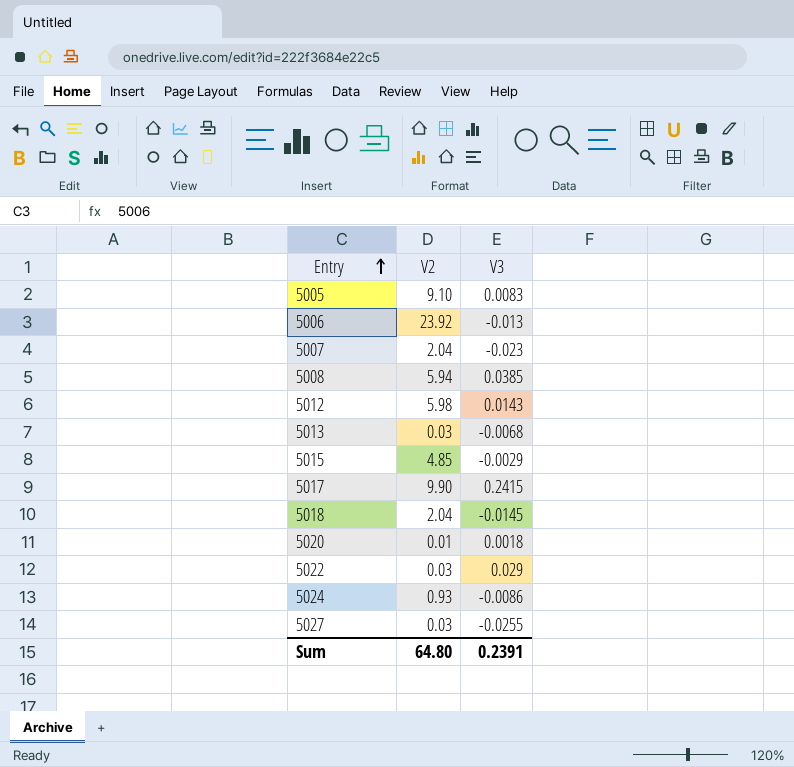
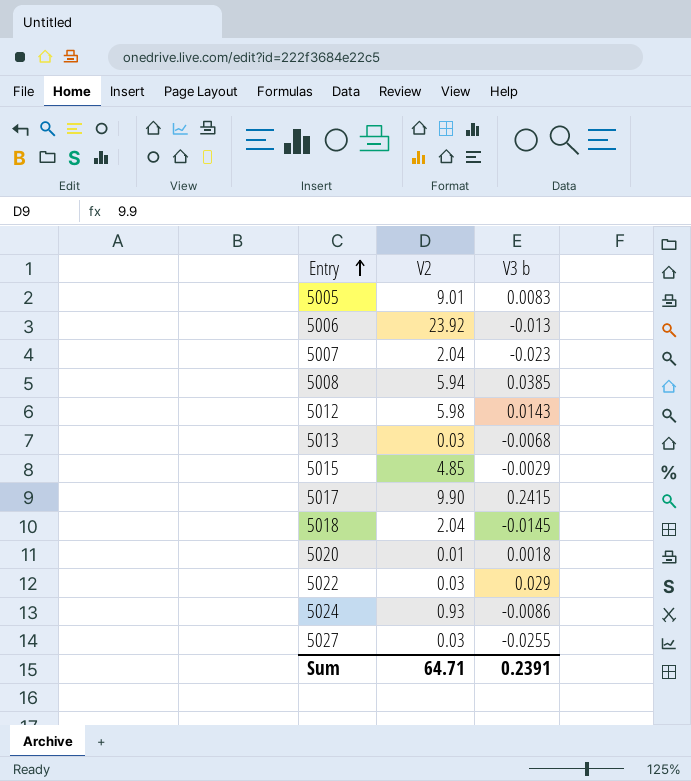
column name: V3 -> V3 b
5005 | V2: 9.10 -> 9.01
Sum | V2: 64.80 -> 64.71

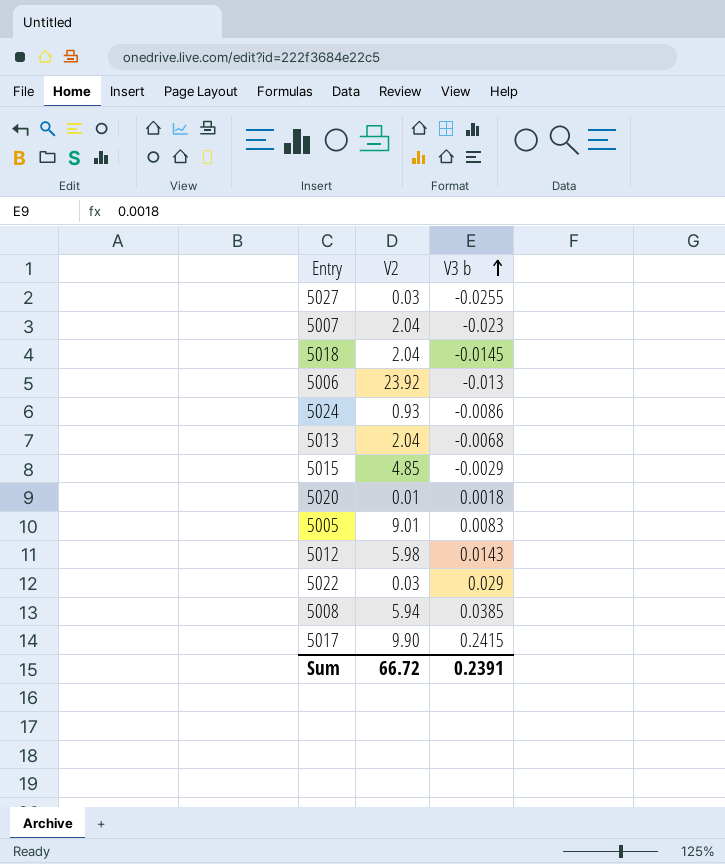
row order: Entry ascending -> V3 b ascending
5013 | V2: 0.03 -> 2.04
Sum | V2: 64.71 -> 66.72

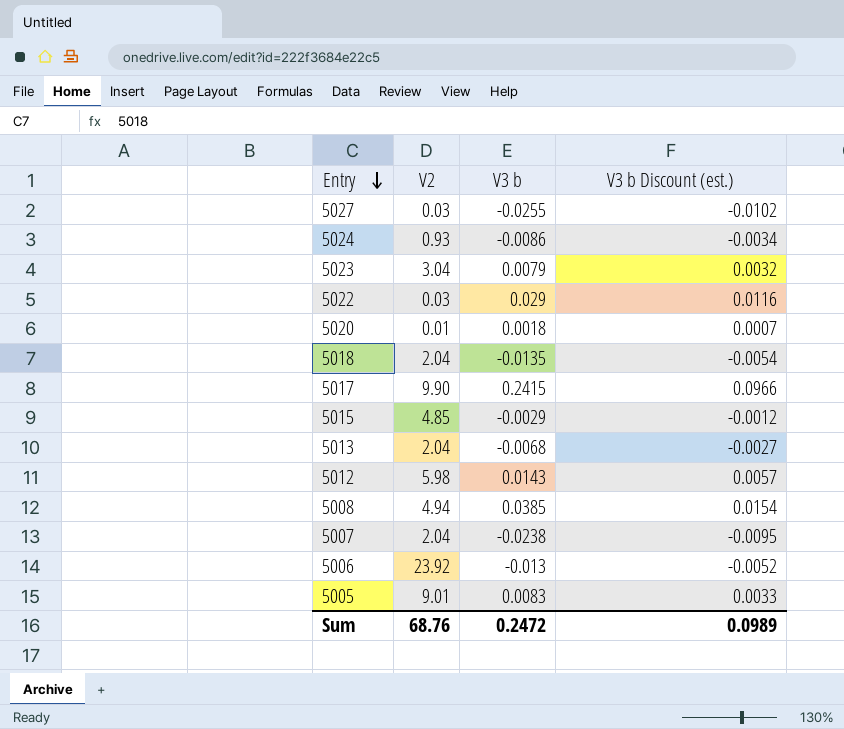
row order: V3 b ascending -> Entry descending
column V3 b Discount (est.) | formula: none -> [V3 b] * 0.4
row 5023: none -> 3.04 | 0.0079 | 0.0032
5018 | V3 b: -0.0145 -> -0.0135
5008 | V2: 5.94 -> 4.94
5007 | V3 b: -0.023 -> -0.0238
Sum | V2: 66.72 -> 68.76
Sum | V3 b: 0.2391 -> 0.2472

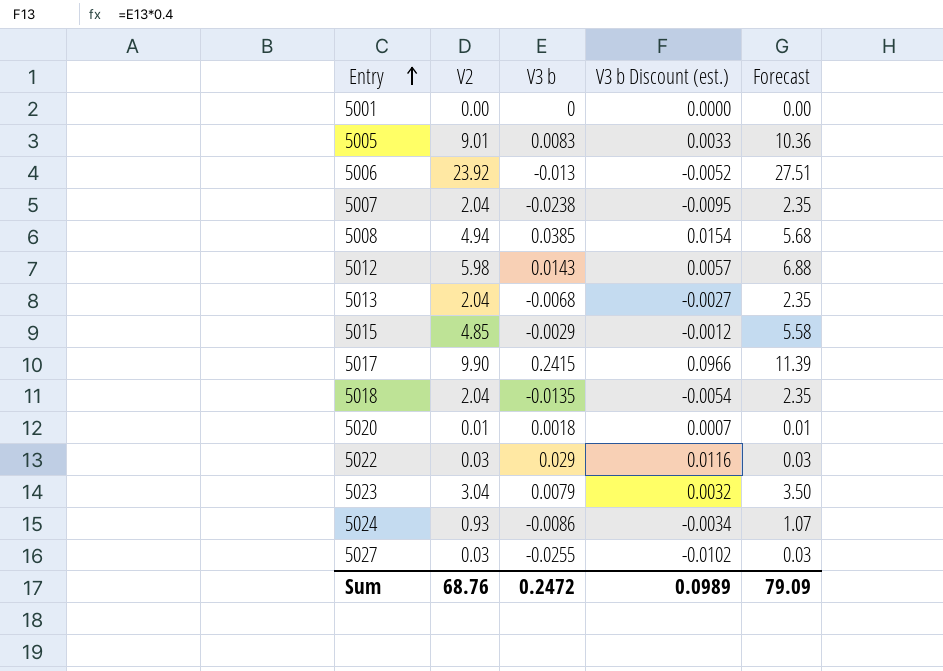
row order: Entry descending -> Entry ascending
column Forecast | formula: none -> [V2] * 1.15
row 5001: none -> 0.00 | 0 | 0.0000 | 0.00

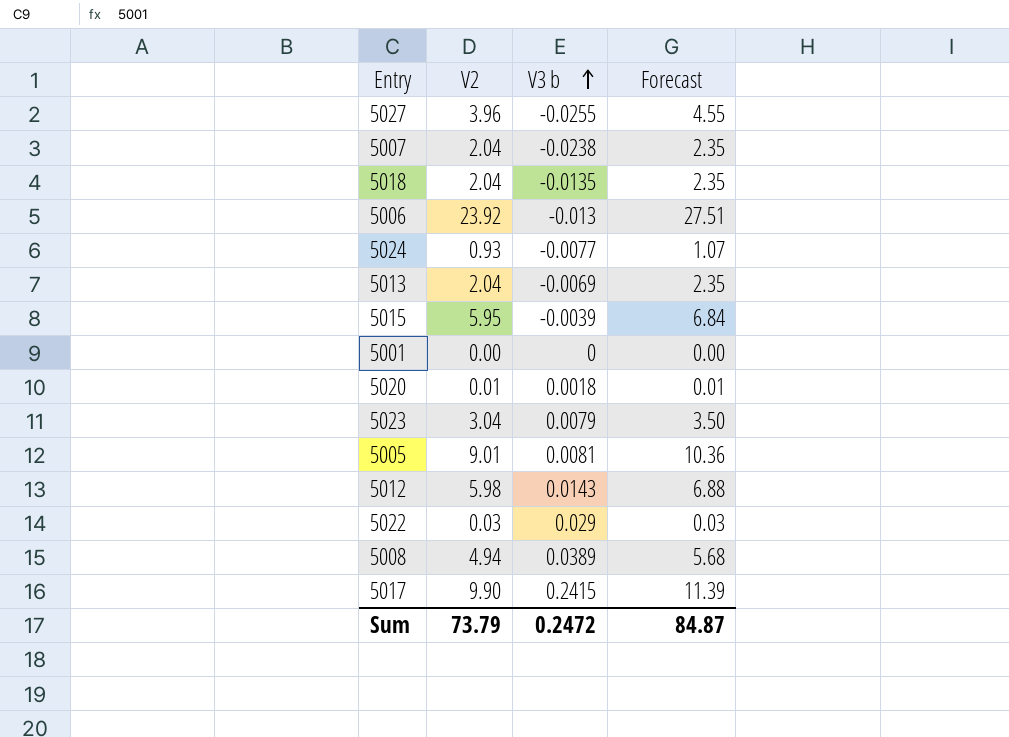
row order: Entry ascending -> V3 b ascending
column V3 b Discount (est.) | formula: [V3 b] * 0.4 -> none
5027 | V2: 0.03 -> 3.96
5027 | Forecast: 0.03 -> 4.55
5024 | V3 b: -0.0086 -> -0.0077
5013 | V3 b: -0.0068 -> -0.0069
5015 | V2: 4.85 -> 5.95
5015 | V3 b: -0.0029 -> -0.0039
5015 | Forecast: 5.58 -> 6.84
5005 | V3 b: 0.0083 -> 0.0081
5008 | V3 b: 0.0385 -> 0.0389
Sum | V2: 68.76 -> 73.79
Sum | Forecast: 79.09 -> 84.87

